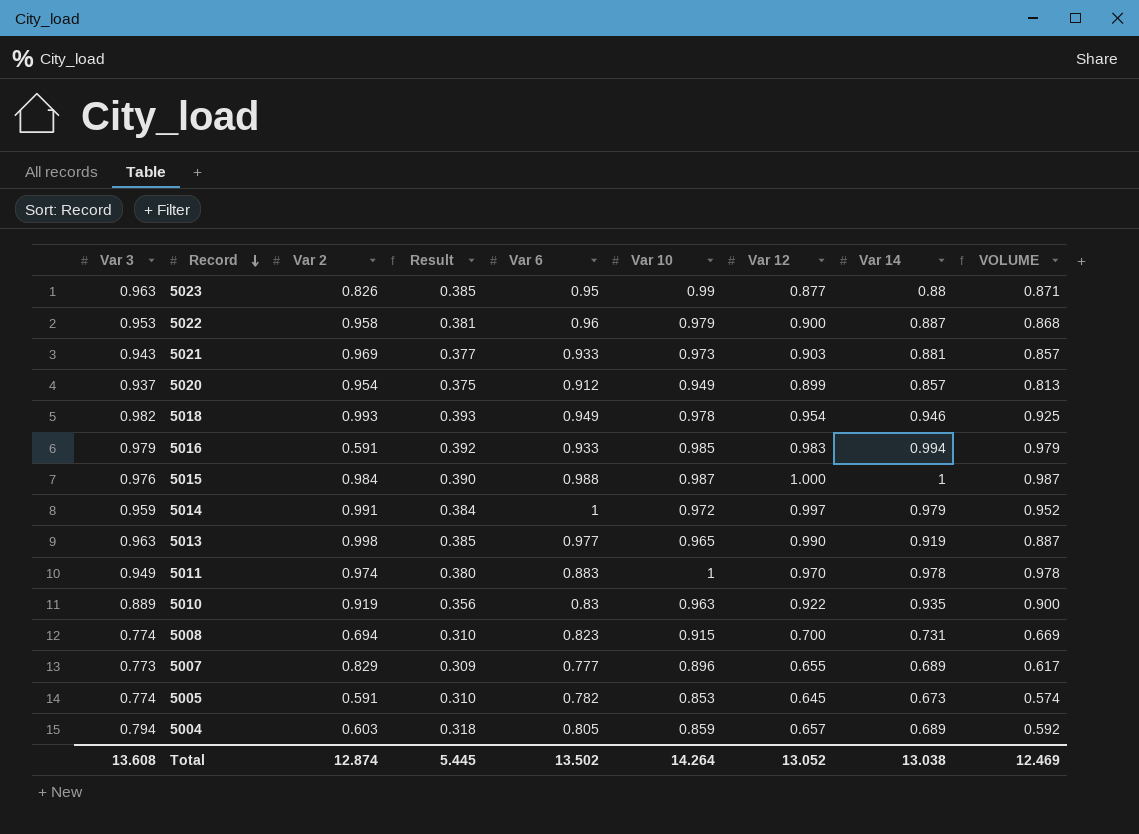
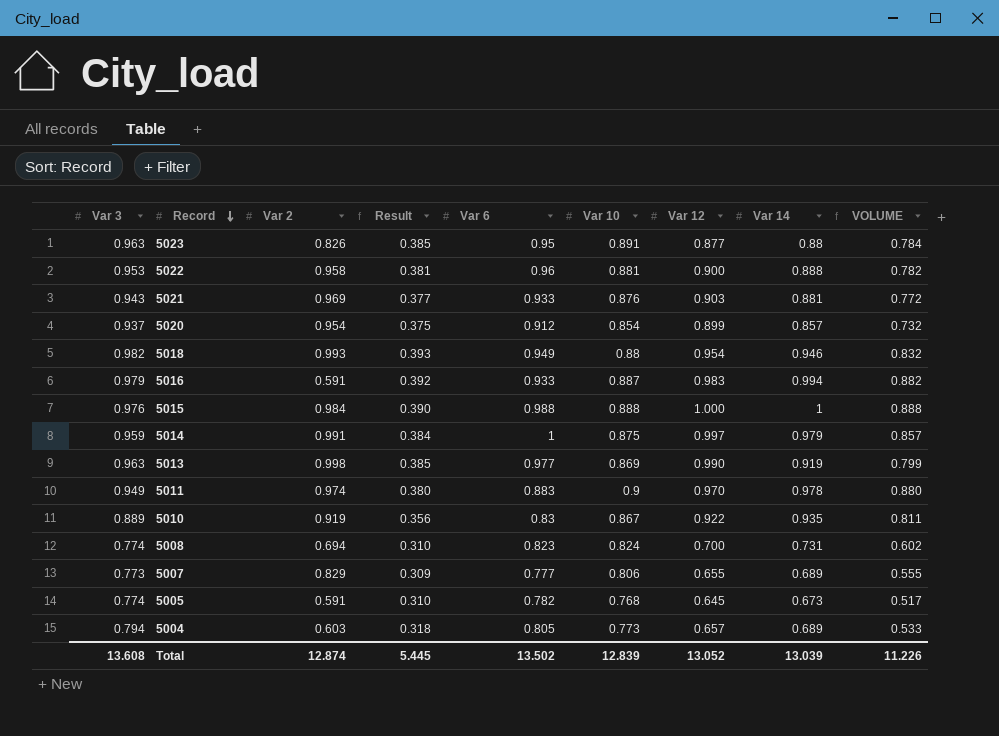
5023 | Var 10: 0.99 -> 0.891
5023 | VOLUME: 0.871 -> 0.784
5022 | Var 10: 0.979 -> 0.881
5022 | Var 14: 0.887 -> 0.888
5022 | VOLUME: 0.868 -> 0.782
5021 | Var 10: 0.973 -> 0.876
5021 | VOLUME: 0.857 -> 0.772
5020 | Var 10: 0.949 -> 0.854
5020 | VOLUME: 0.813 -> 0.732
5018 | Var 10: 0.978 -> 0.88
5018 | VOLUME: 0.925 -> 0.832
5016 | Var 10: 0.985 -> 0.887
5016 | VOLUME: 0.979 -> 0.882
5015 | Var 10: 0.987 -> 0.888
5015 | VOLUME: 0.987 -> 0.888
5014 | Var 10: 0.972 -> 0.875
5014 | VOLUME: 0.952 -> 0.857
5013 | Var 10: 0.965 -> 0.869
5013 | VOLUME: 0.887 -> 0.799
5011 | Var 10: 1 -> 0.9
5011 | VOLUME: 0.978 -> 0.880
5010 | Var 10: 0.963 -> 0.867
5010 | VOLUME: 0.900 -> 0.811
5008 | Var 10: 0.915 -> 0.824
5008 | VOLUME: 0.669 -> 0.602
5007 | Var 10: 0.896 -> 0.806
5007 | VOLUME: 0.617 -> 0.555
5005 | Var 10: 0.853 -> 0.768
5005 | VOLUME: 0.574 -> 0.517
5004 | Var 10: 0.859 -> 0.773
5004 | VOLUME: 0.592 -> 0.533
Total | Var 10: 14.264 -> 12.839
Total | Var 14: 13.038 -> 13.039
Total | VOLUME: 12.469 -> 11.226

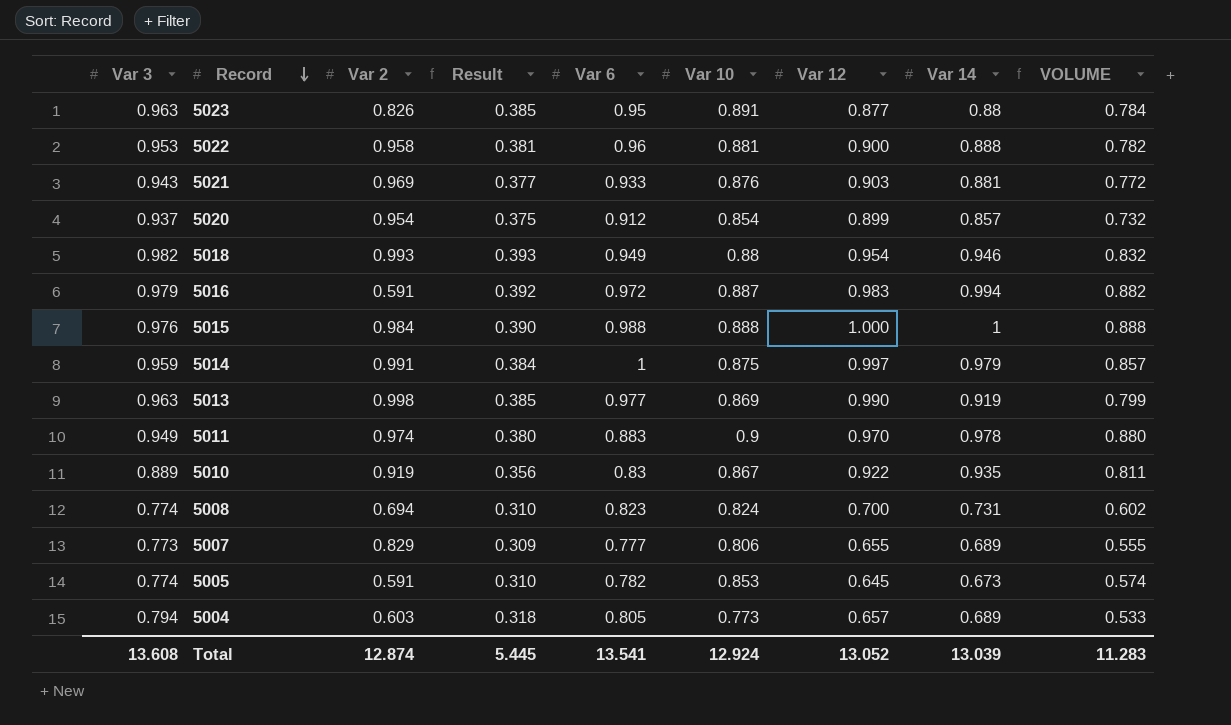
5016 | Var 6: 0.933 -> 0.972
5005 | Var 10: 0.768 -> 0.853
5005 | VOLUME: 0.517 -> 0.574
Total | Var 6: 13.502 -> 13.541
Total | Var 10: 12.839 -> 12.924
Total | VOLUME: 11.226 -> 11.283

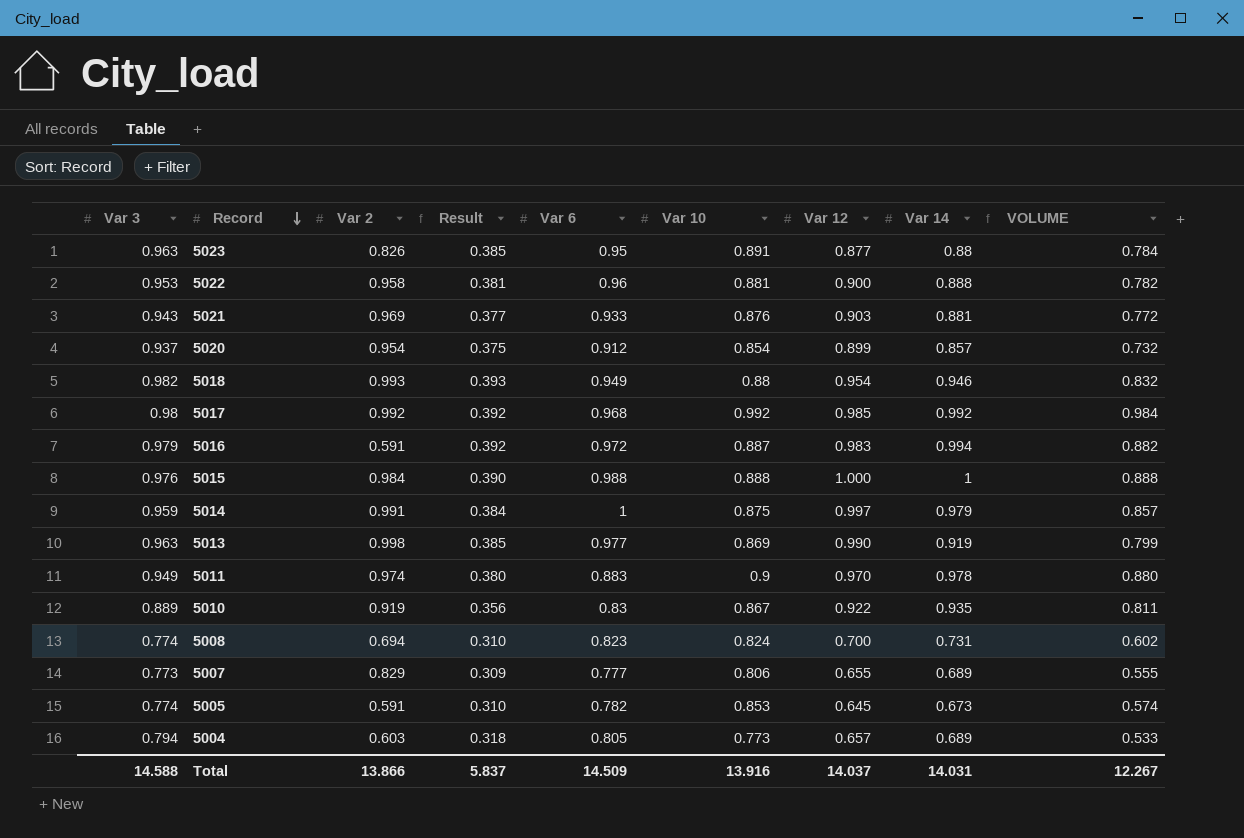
row 5017: none -> 0.98 | 0.992 | 0.392 | 0.968 | 0.992 | 0.985 | 0.992 | 0.984
Total | Var 3: 13.608 -> 14.588
Total | Var 2: 12.874 -> 13.866
Total | Result: 5.445 -> 5.837
Total | Var 6: 13.541 -> 14.509
Total | Var 10: 12.924 -> 13.916
Total | Var 12: 13.052 -> 14.037
Total | Var 14: 13.039 -> 14.031
Total | VOLUME: 11.283 -> 12.267

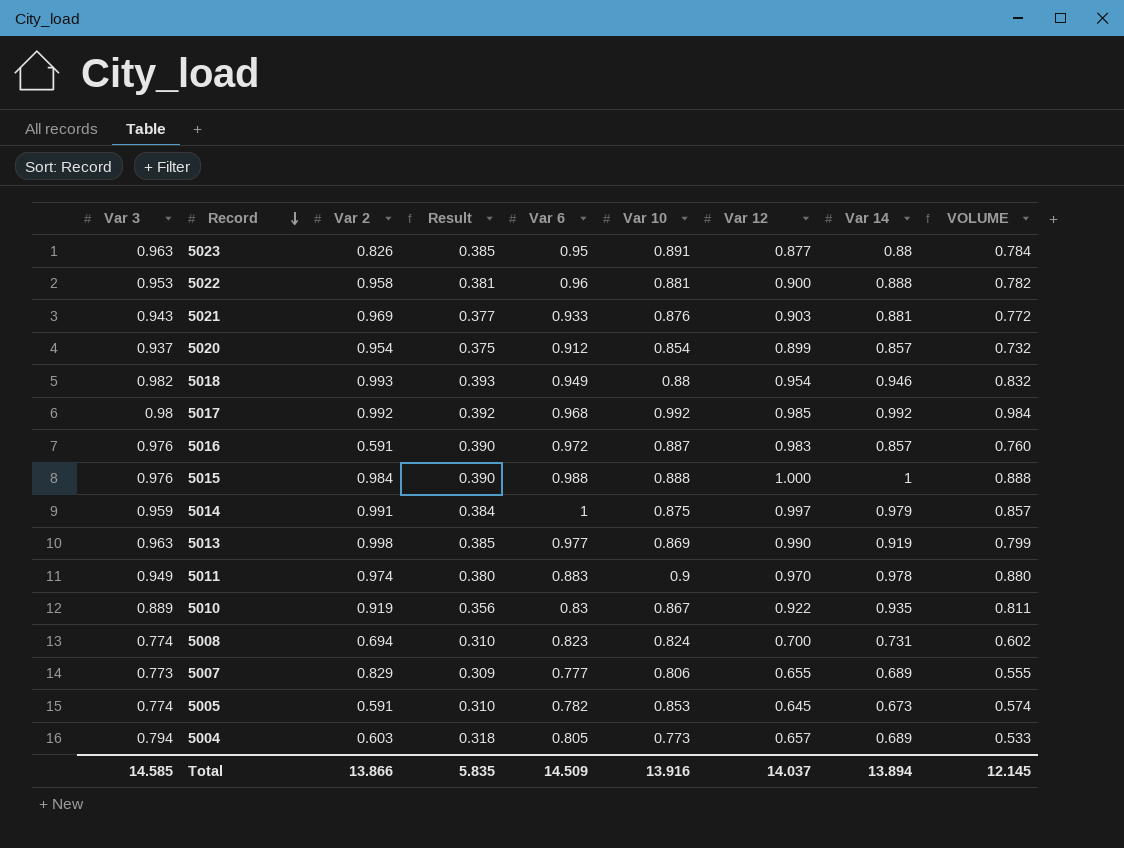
5016 | Var 3: 0.979 -> 0.976
5016 | Result: 0.392 -> 0.390
5016 | Var 14: 0.994 -> 0.857
5016 | VOLUME: 0.882 -> 0.760
Total | Var 3: 14.588 -> 14.585
Total | Result: 5.837 -> 5.835
Total | Var 14: 14.031 -> 13.894
Total | VOLUME: 12.267 -> 12.145

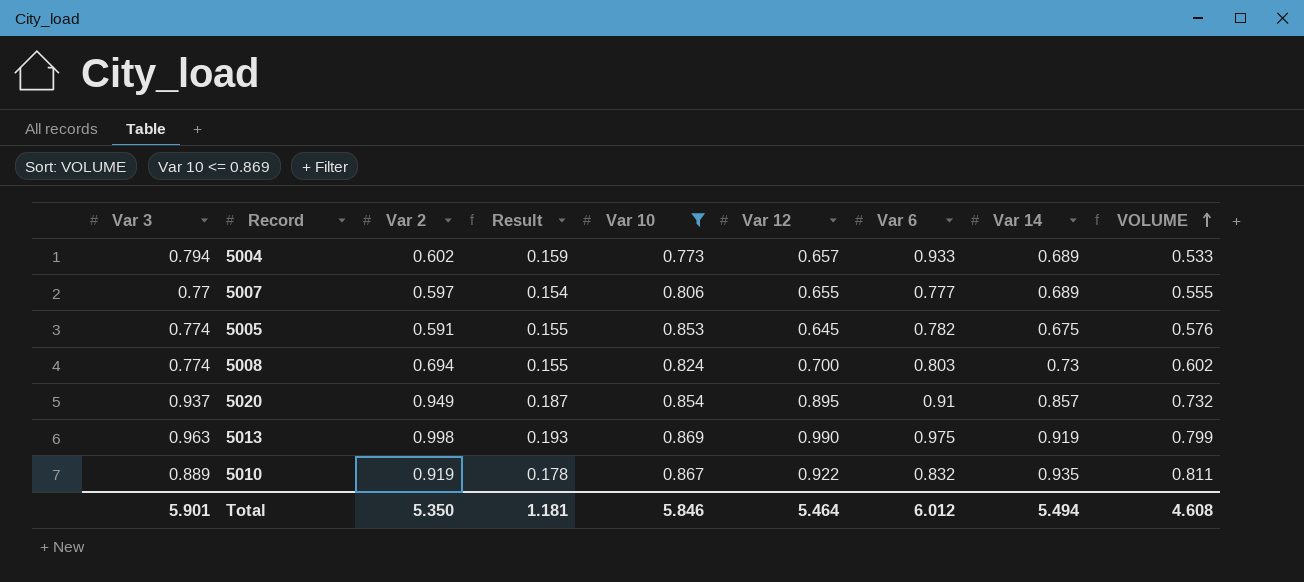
filter: none -> Var 10 <= 0.869
row order: Record descending -> VOLUME ascending
column Result | formula: [Var 3] * 0.4 -> [Var 3] * 0.2
column Var 6 | position: 5 -> 7
5004 | Var 2: 0.603 -> 0.602
5004 | Var 6: 0.805 -> 0.933
5007 | Var 3: 0.773 -> 0.77
5007 | Var 2: 0.829 -> 0.597
5005 | Var 14: 0.673 -> 0.675
5005 | VOLUME: 0.574 -> 0.576
5008 | Var 6: 0.823 -> 0.803
5008 | Var 14: 0.731 -> 0.73
5020 | Var 2: 0.954 -> 0.949
5020 | Var 12: 0.899 -> 0.895
5020 | Var 6: 0.912 -> 0.91
5013 | Var 6: 0.977 -> 0.975
5010 | Var 6: 0.83 -> 0.832
Total | Var 3: 14.585 -> 5.901
Total | Var 2: 13.866 -> 5.350
Total | Result: 5.835 -> 1.181
Total | Var 10: 13.916 -> 5.846
Total | Var 12: 14.037 -> 5.464
Total | Var 6: 14.509 -> 6.012
Total | Var 14: 13.894 -> 5.494
Total | VOLUME: 12.145 -> 4.608

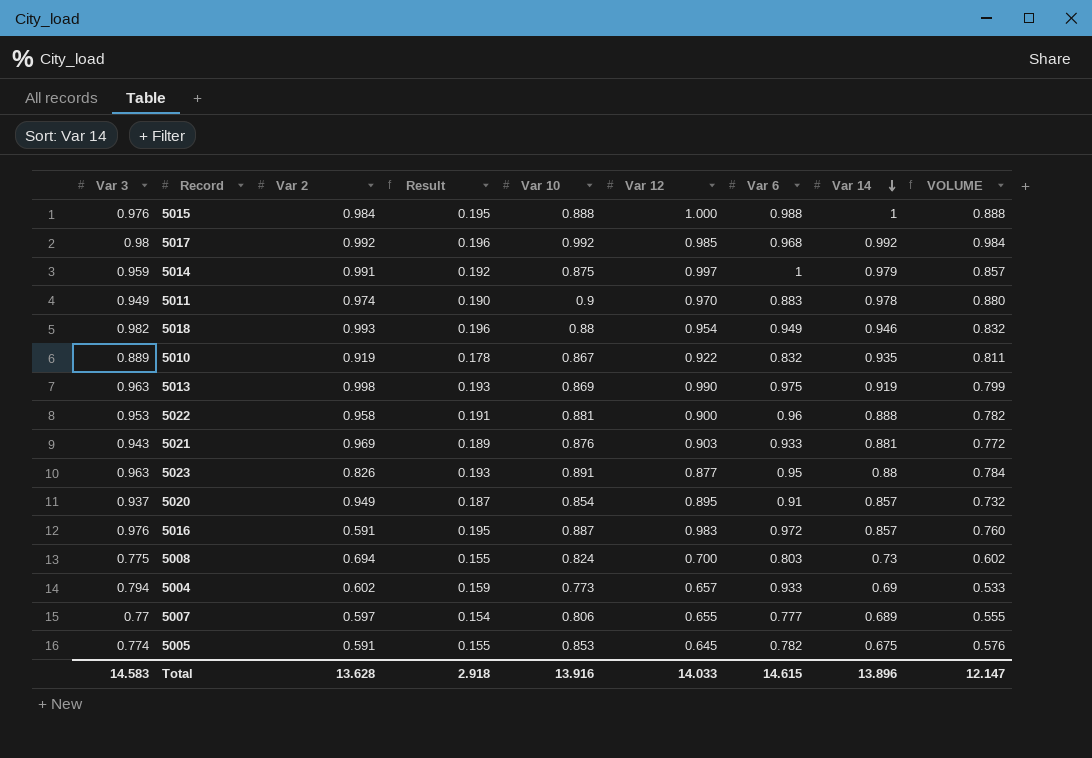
filter: Var 10 <= 0.869 -> none
row order: VOLUME ascending -> Var 14 descending
5008 | Var 3: 0.774 -> 0.775
5004 | Var 14: 0.689 -> 0.69
Total | Var 3: 5.901 -> 14.583
Total | Var 2: 5.350 -> 13.628
Total | Result: 1.181 -> 2.918
Total | Var 10: 5.846 -> 13.916
Total | Var 12: 5.464 -> 14.033
Total | Var 6: 6.012 -> 14.615
Total | Var 14: 5.494 -> 13.896
Total | VOLUME: 4.608 -> 12.147

